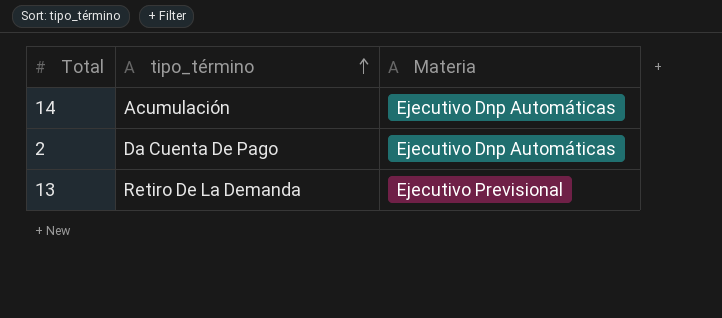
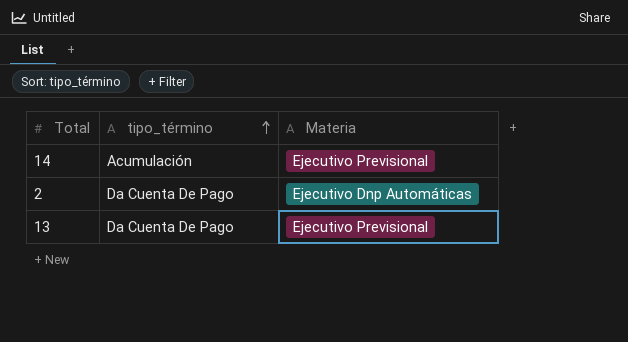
14 | Materia: Ejecutivo Dnp Automáticas -> Ejecutivo Previsional
13 | tipo_término: Retiro De La Demanda -> Da Cuenta De Pago

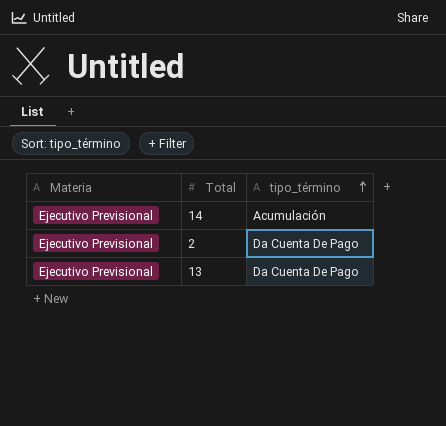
column Materia | position: 3 -> 1
2 | Materia: Ejecutivo Dnp Automáticas -> Ejecutivo Previsional

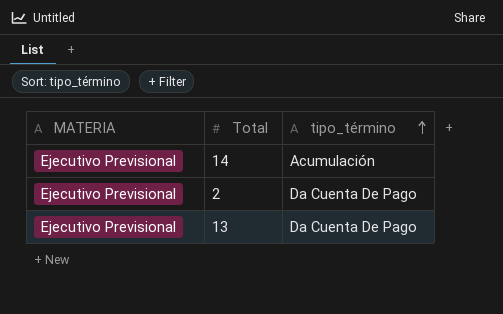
column name: Materia -> MATERIA

